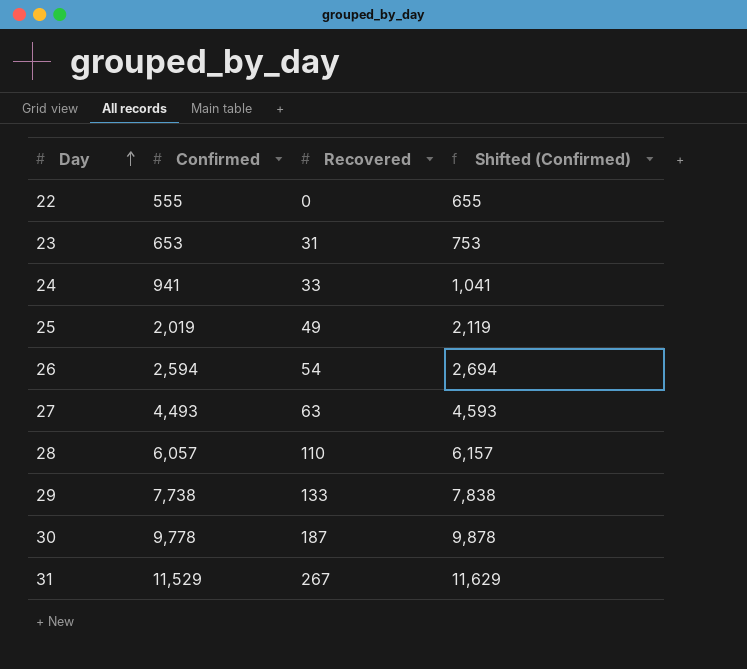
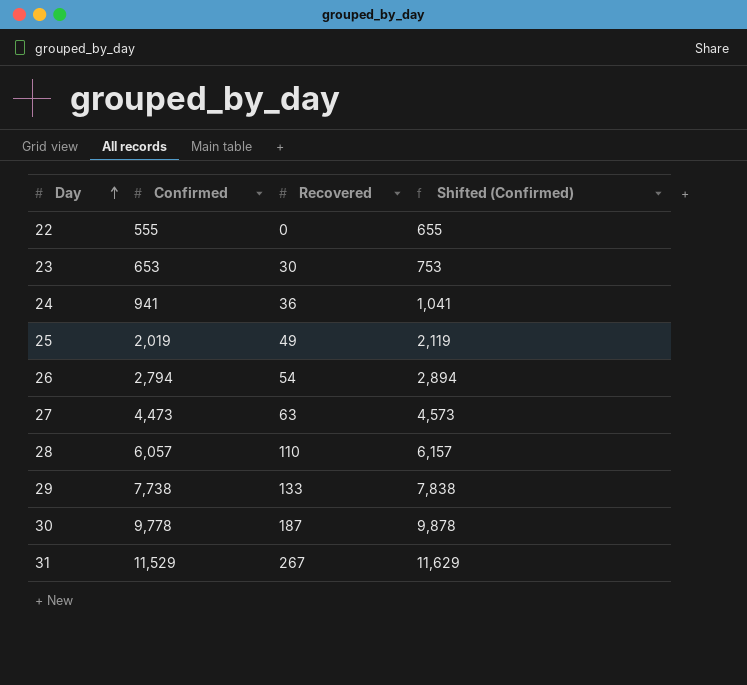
23 | Recovered: 31 -> 30
24 | Recovered: 33 -> 36
26 | Confirmed: 2,594 -> 2,794
26 | Shifted (Confirmed): 2,694 -> 2,894
27 | Confirmed: 4,493 -> 4,473
27 | Shifted (Confirmed): 4,593 -> 4,573

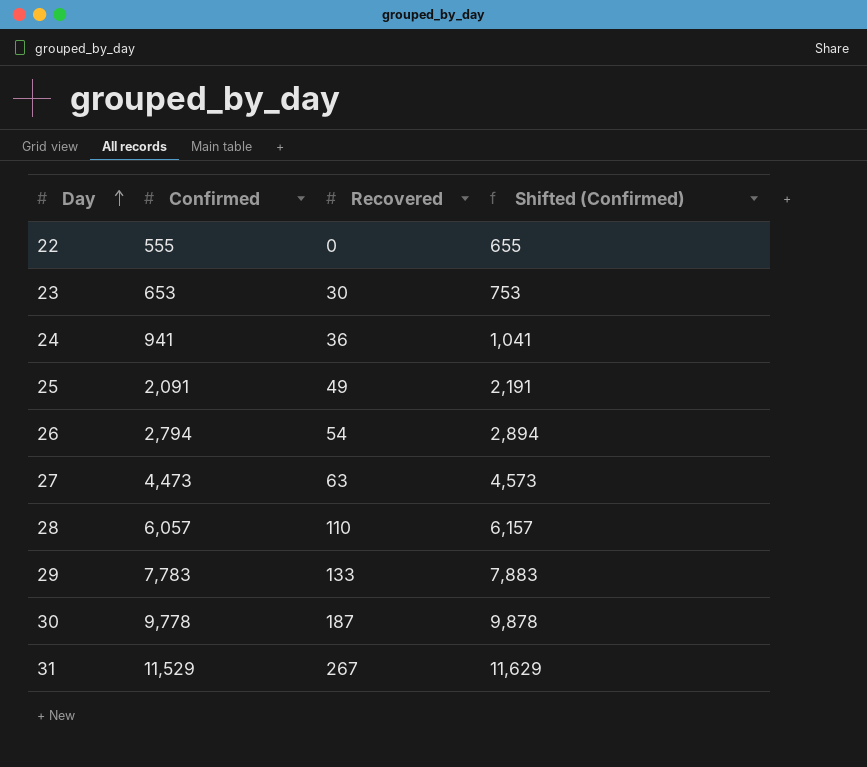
25 | Confirmed: 2,019 -> 2,091
25 | Shifted (Confirmed): 2,119 -> 2,191
29 | Confirmed: 7,738 -> 7,783
29 | Shifted (Confirmed): 7,838 -> 7,883

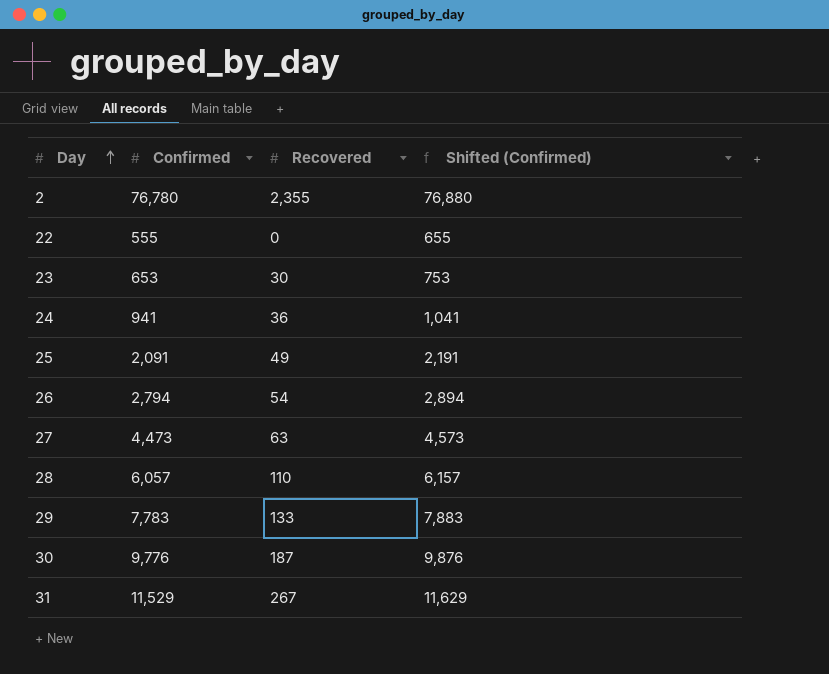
row 2: none -> 76,780 | 2,355 | 76,880
30 | Confirmed: 9,778 -> 9,776
30 | Shifted (Confirmed): 9,878 -> 9,876

